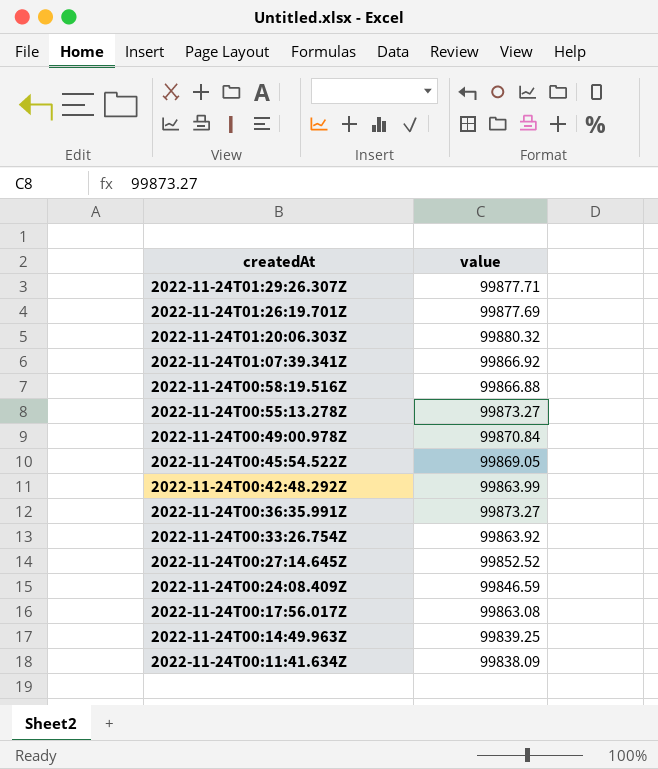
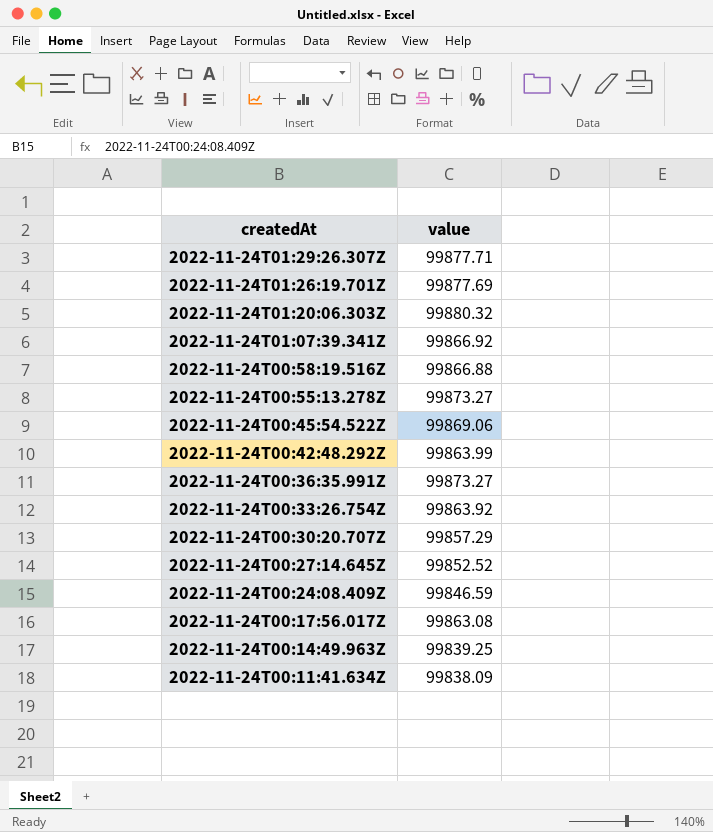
row 2022-11-24T00:49:00.978Z: 99870.84 -> none
2022-11-24T00:45:54.522Z | value: 99869.05 -> 99869.06
row 2022-11-24T00:30:20.707Z: none -> 99857.29

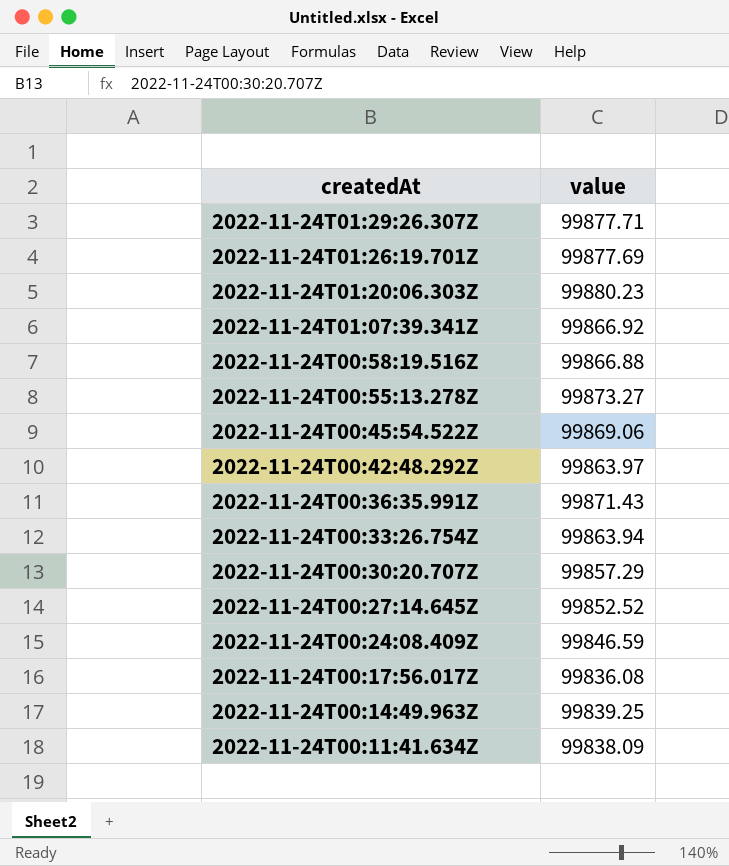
2022-11-24T01:20:06.303Z | value: 99880.32 -> 99880.23
2022-11-24T00:42:48.292Z | value: 99863.99 -> 99863.97
2022-11-24T00:36:35.991Z | value: 99873.27 -> 99871.43
2022-11-24T00:33:26.754Z | value: 99863.92 -> 99863.94
2022-11-24T00:17:56.017Z | value: 99863.08 -> 99836.08

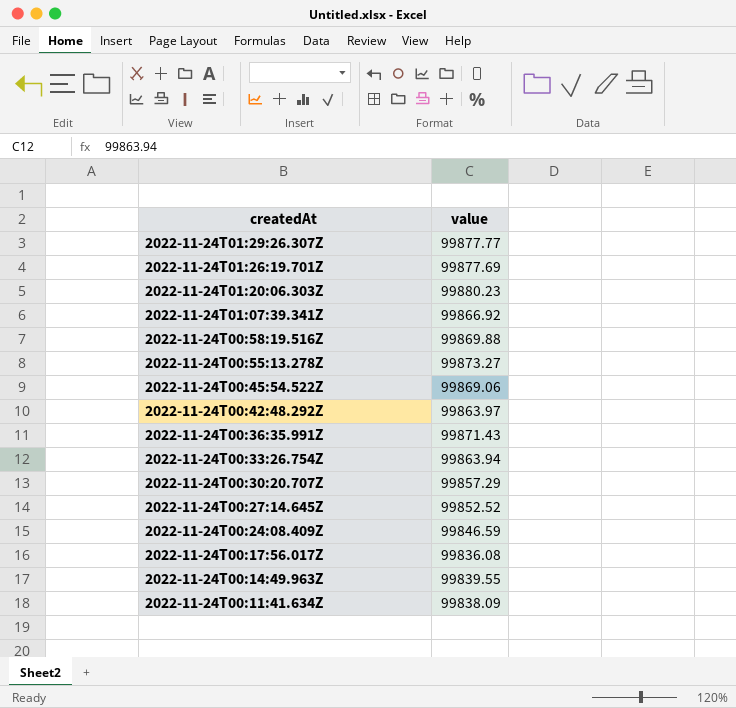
2022-11-24T01:29:26.307Z | value: 99877.71 -> 99877.77
2022-11-24T00:58:19.516Z | value: 99866.88 -> 99869.88
2022-11-24T00:14:49.963Z | value: 99839.25 -> 99839.55

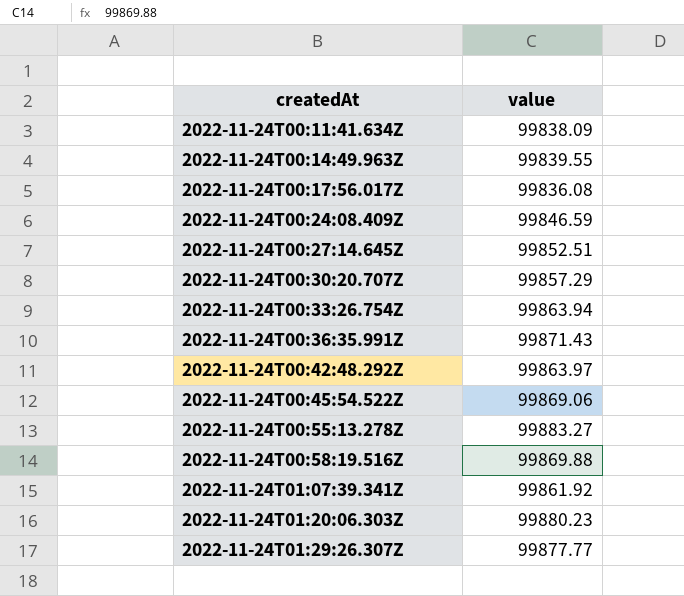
row order: createdAt descending -> createdAt ascending
row 2022-11-24T01:26:19.701Z: 99877.69 -> none
2022-11-24T00:27:14.645Z | value: 99852.52 -> 99852.51
2022-11-24T00:55:13.278Z | value: 99873.27 -> 99883.27
2022-11-24T01:07:39.341Z | value: 99866.92 -> 99861.92

